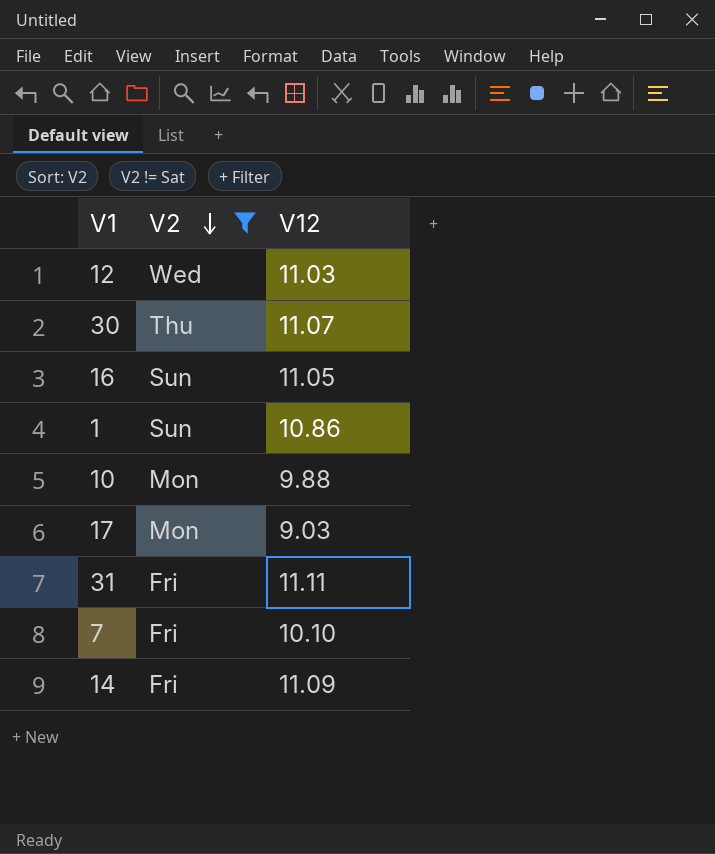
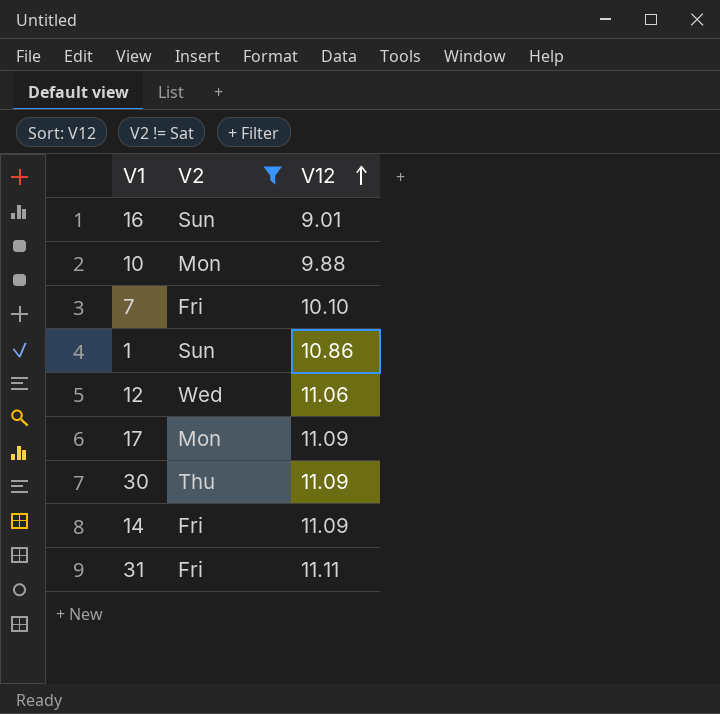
row order: V2 descending -> V12 ascending
16 | V12: 11.05 -> 9.01
12 | V12: 11.03 -> 11.06
17 | V12: 9.03 -> 11.09
30 | V12: 11.07 -> 11.09

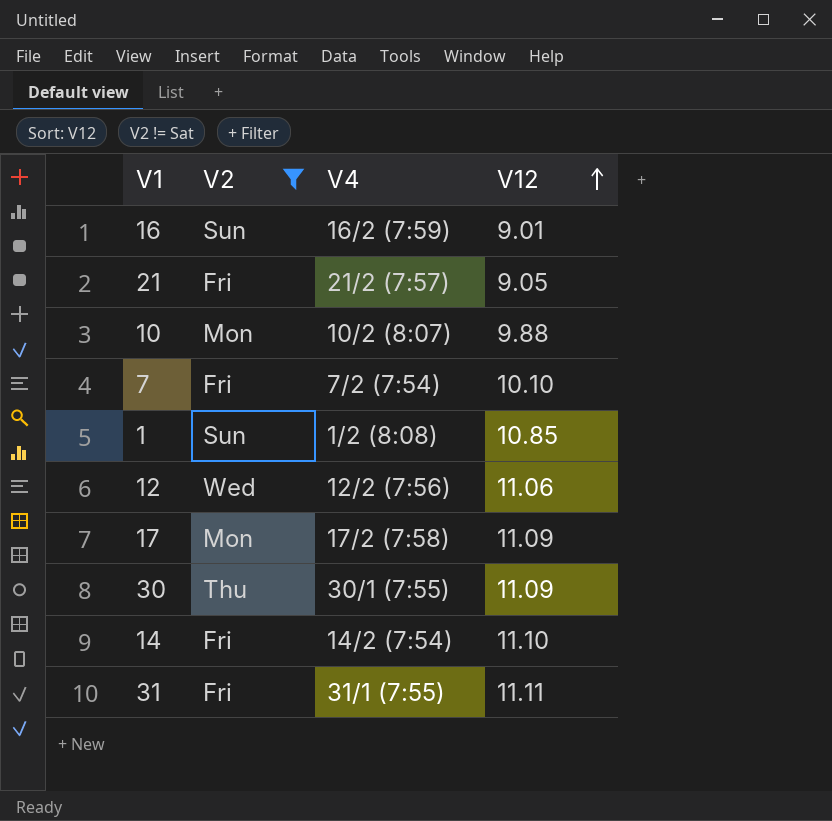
column V4 | position: none -> 3
row 21: none -> Fri | 21/2 (7:57) | 9.05
1 | V12: 10.86 -> 10.85
14 | V12: 11.09 -> 11.10

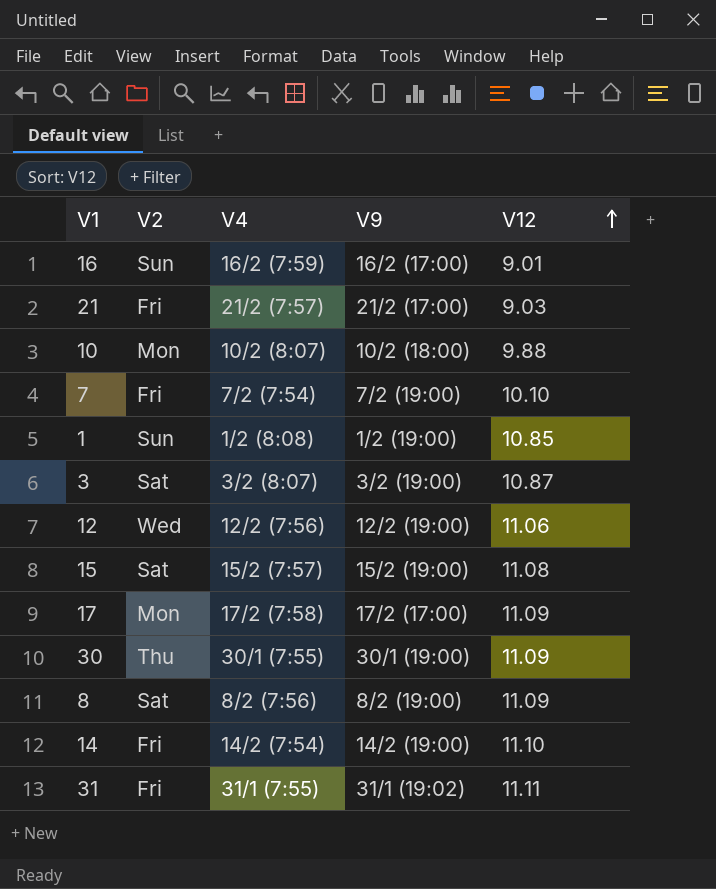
filter: V2 != Sat -> none
column V9 | position: none -> 4
21 | V12: 9.05 -> 9.03

